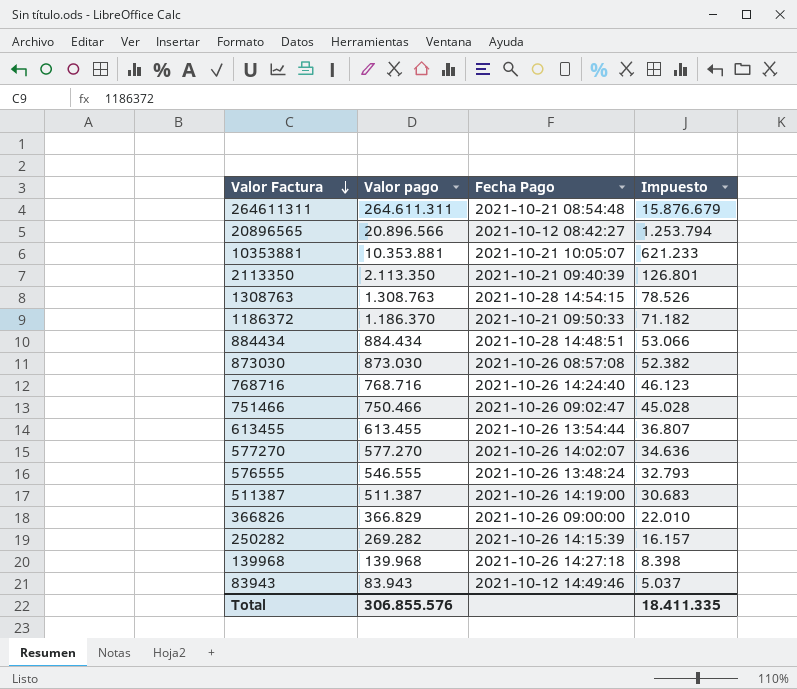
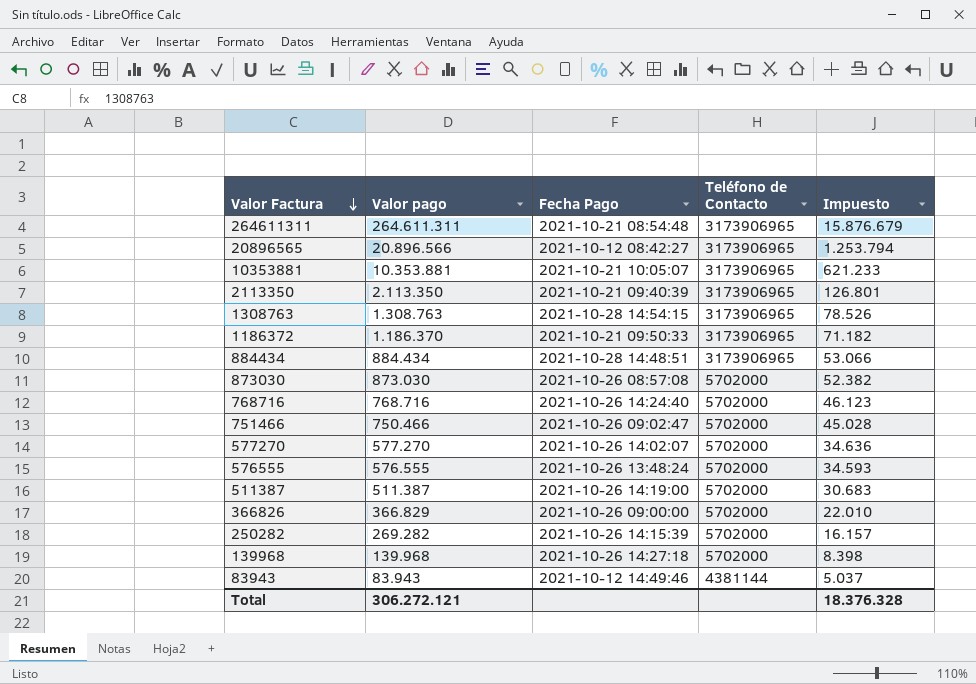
column Teléfono de Contacto | position: none -> 4
row 613455: 613.455 | 2021-10-26 13:54:44 | 36.807 -> none
576555 | Valor pago: 546.555 -> 576.555
576555 | Impuesto: 32.793 -> 34.593
Total | Valor pago: 306.855.576 -> 306.272.121
Total | Impuesto: 18.411.335 -> 18.376.328

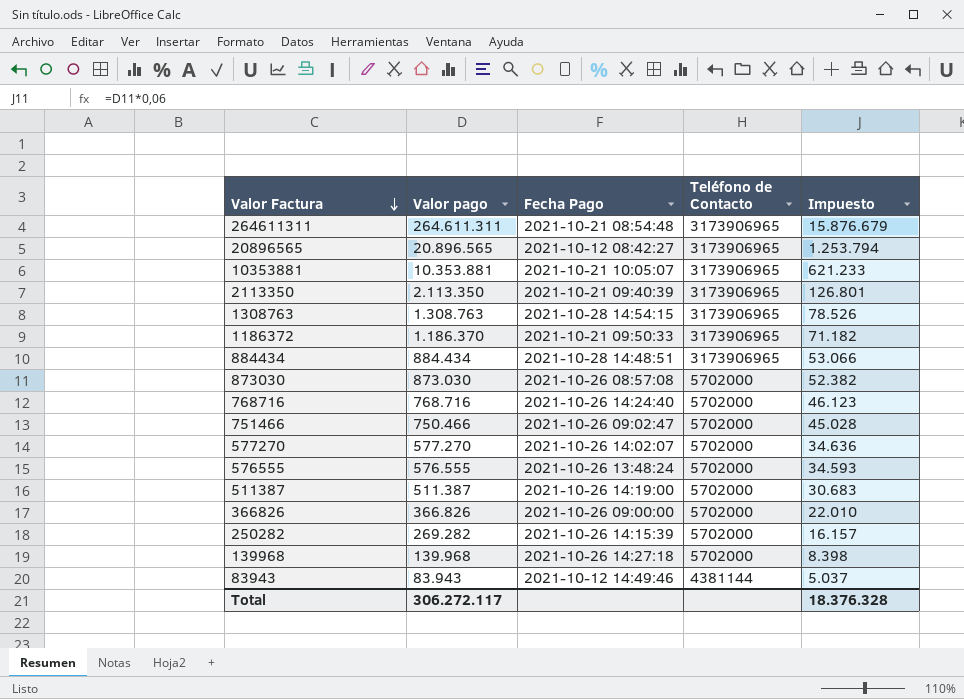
20896565 | Valor pago: 20.896.566 -> 20.896.565
366826 | Valor pago: 366.829 -> 366.826
Total | Valor pago: 306.272.121 -> 306.272.117

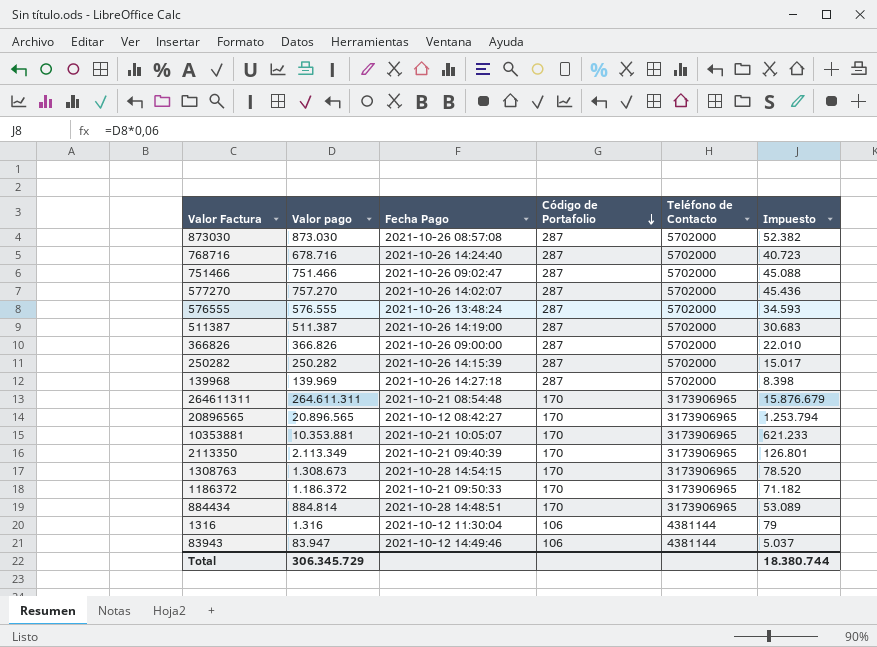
row order: Valor Factura descending -> Código de Portafolio descending
column Código de Portafolio | position: none -> 4
768716 | Valor pago: 768.716 -> 678.716
768716 | Impuesto: 46.123 -> 40.723
751466 | Valor pago: 750.466 -> 751.466
751466 | Impuesto: 45.028 -> 45.088
577270 | Valor pago: 577.270 -> 757.270
577270 | Impuesto: 34.636 -> 45.436
250282 | Valor pago: 269.282 -> 250.282
250282 | Impuesto: 16.157 -> 15.017
139968 | Valor pago: 139.968 -> 139.969
2113350 | Valor pago: 2.113.350 -> 2.113.349
1308763 | Valor pago: 1.308.763 -> 1.308.673
1308763 | Impuesto: 78.526 -> 78.520
1186372 | Valor pago: 1.186.370 -> 1.186.372
884434 | Valor pago: 884.434 -> 884.814
884434 | Impuesto: 53.066 -> 53.089
row 1316: none -> 1.316 | 2021-10-12 11:30:04 | 106 | 4381144 | 79
83943 | Valor pago: 83.943 -> 83.947
Total | Valor pago: 306.272.117 -> 306.345.729
Total | Impuesto: 18.376.328 -> 18.380.744

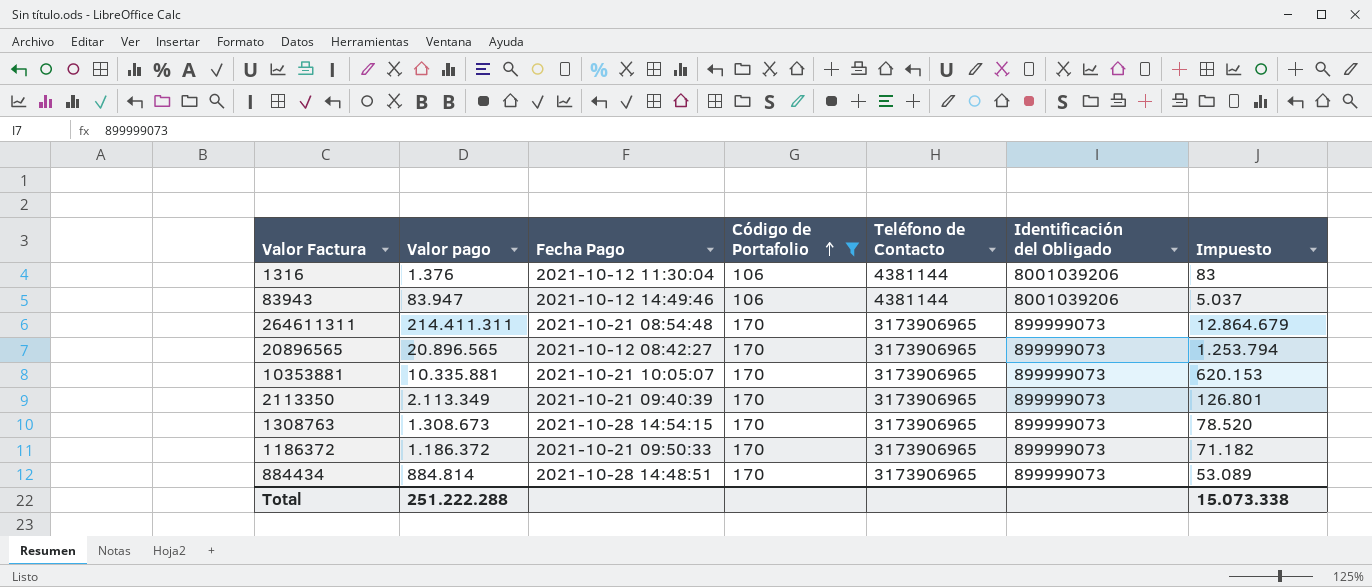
filter: none -> Código de Portafolio != 287
row order: Código de Portafolio descending -> Código de Portafolio ascending
column Identificación del Obligado | position: none -> 6
1316 | Valor pago: 1.316 -> 1.376
1316 | Impuesto: 79 -> 83
264611311 | Valor pago: 264.611.311 -> 214.411.311
264611311 | Impuesto: 15.876.679 -> 12.864.679
10353881 | Valor pago: 10.353.881 -> 10.335.881
10353881 | Impuesto: 621.233 -> 620.153
Total | Valor pago: 306.345.729 -> 251.222.288
Total | Impuesto: 18.380.744 -> 15.073.338

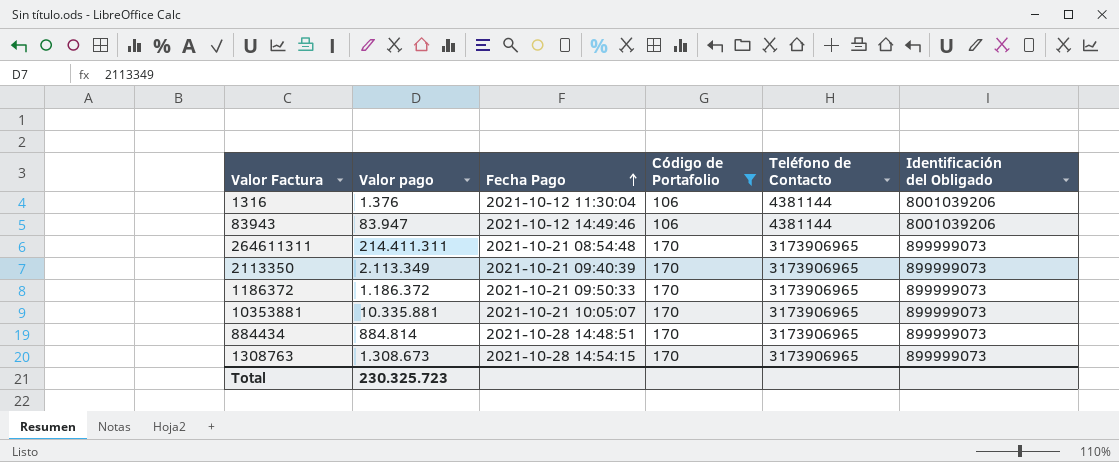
row order: Código de Portafolio ascending -> Fecha Pago ascending
column Impuesto | formula: [Valor pago] * 0,06 -> none
row 20896565: 20.896.565 | 2021-10-12 08:42:27 | 170 | 3173906965 | 899999073 | 1.253.794 -> none
Total | Valor pago: 251.222.288 -> 230.325.723

